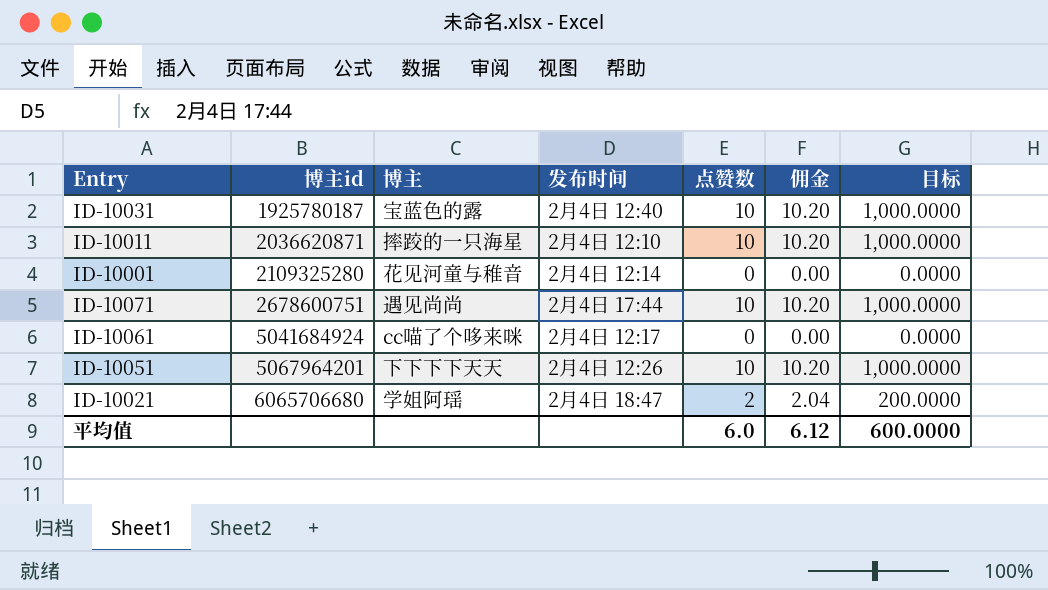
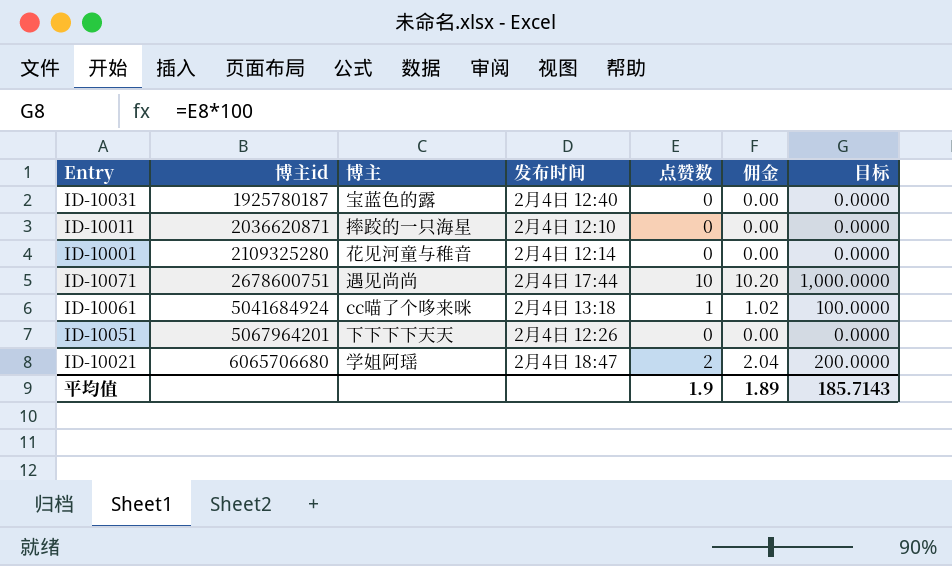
ID-10031 | 点赞数: 10 -> 0
ID-10031 | 佣金: 10.20 -> 0.00
ID-10031 | 目标: 1,000.0000 -> 0.0000
ID-10011 | 点赞数: 10 -> 0
ID-10011 | 佣金: 10.20 -> 0.00
ID-10011 | 目标: 1,000.0000 -> 0.0000
ID-10061 | 发布时间: 2月4日 12:17 -> 2月4日 13:18
ID-10061 | 点赞数: 0 -> 1
ID-10061 | 佣金: 0.00 -> 1.02
ID-10061 | 目标: 0.0000 -> 100.0000
ID-10051 | 点赞数: 10 -> 0
ID-10051 | 佣金: 10.20 -> 0.00
ID-10051 | 目标: 1,000.0000 -> 0.0000
平均值 | 点赞数: 6.0 -> 1.9
平均值 | 佣金: 6.12 -> 1.89
平均值 | 目标: 600.0000 -> 185.7143

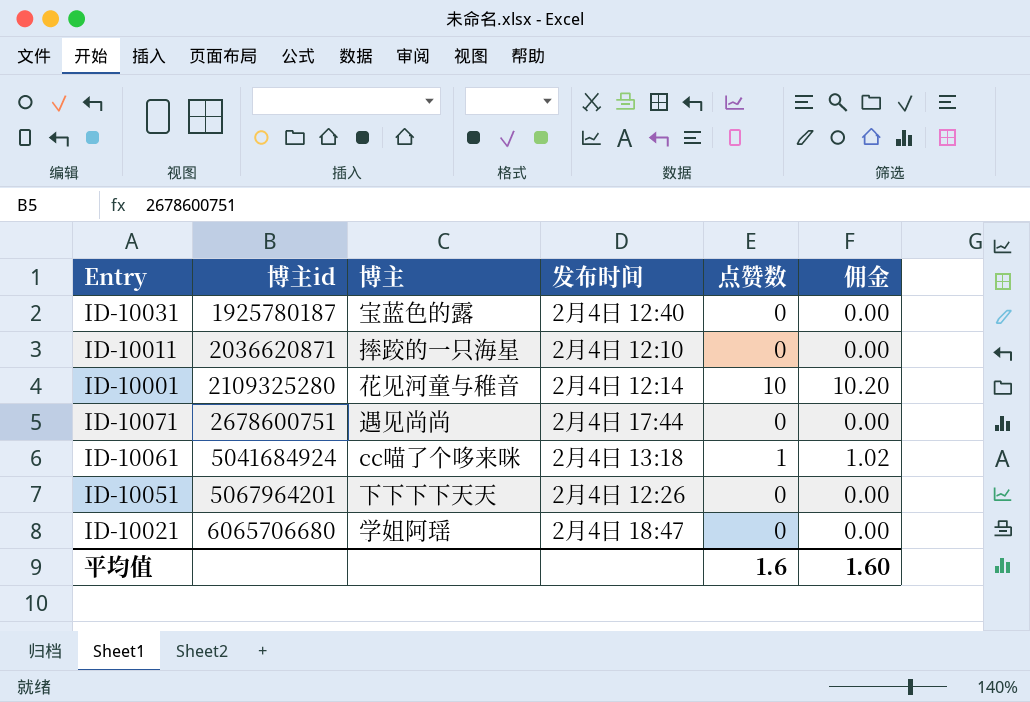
column 目标 | formula: [点赞数] * 100 -> none
ID-10001 | 点赞数: 0 -> 10
ID-10001 | 佣金: 0.00 -> 10.20
ID-10071 | 点赞数: 10 -> 0
ID-10071 | 佣金: 10.20 -> 0.00
ID-10021 | 点赞数: 2 -> 0
ID-10021 | 佣金: 2.04 -> 0.00
平均值 | 点赞数: 1.9 -> 1.6
平均值 | 佣金: 1.89 -> 1.60

